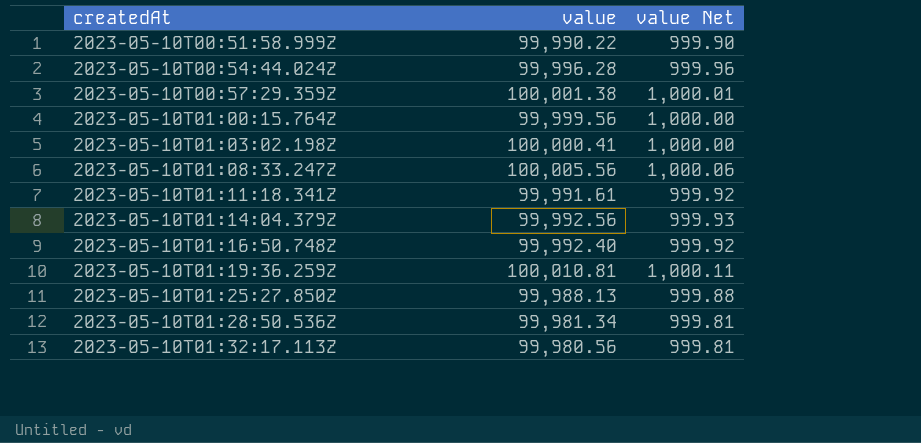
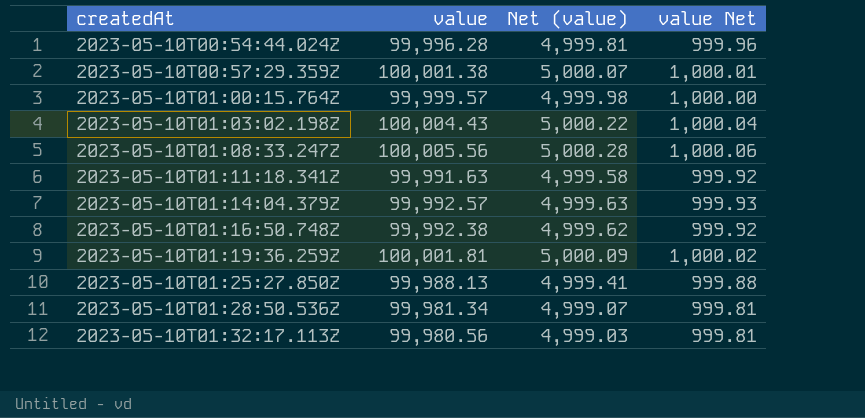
column Net (value) | formula: none -> [value] * 0.05
row 2023-05-10T00:51:58.999Z: 99,990.22 | 999.90 -> none
2023-05-10T01:00:15.764Z | value: 99,999.56 -> 99,999.57
2023-05-10T01:03:02.198Z | value: 100,000.41 -> 100,004.43
2023-05-10T01:03:02.198Z | value Net: 1,000.00 -> 1,000.04
2023-05-10T01:11:18.341Z | value: 99,991.61 -> 99,991.63
2023-05-10T01:14:04.379Z | value: 99,992.56 -> 99,992.57
2023-05-10T01:16:50.748Z | value: 99,992.40 -> 99,992.38
2023-05-10T01:19:36.259Z | value: 100,010.81 -> 100,001.81
2023-05-10T01:19:36.259Z | value Net: 1,000.11 -> 1,000.02

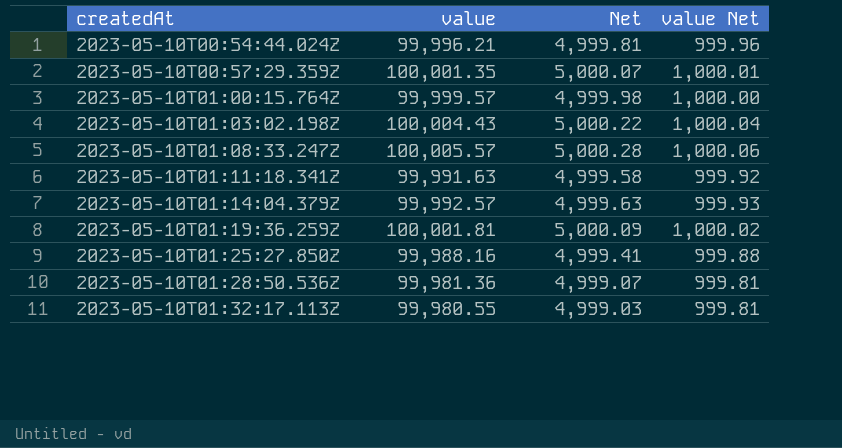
column name: Net (value) -> Net
row 2023-05-10T01:16:50.748Z: 99,992.38 | 4,999.62 | 999.92 -> none
2023-05-10T00:54:44.024Z | value: 99,996.28 -> 99,996.21
2023-05-10T00:57:29.359Z | value: 100,001.38 -> 100,001.35
2023-05-10T01:08:33.247Z | value: 100,005.56 -> 100,005.57
2023-05-10T01:25:27.850Z | value: 99,988.13 -> 99,988.16
2023-05-10T01:28:50.536Z | value: 99,981.34 -> 99,981.36
2023-05-10T01:32:17.113Z | value: 99,980.56 -> 99,980.55

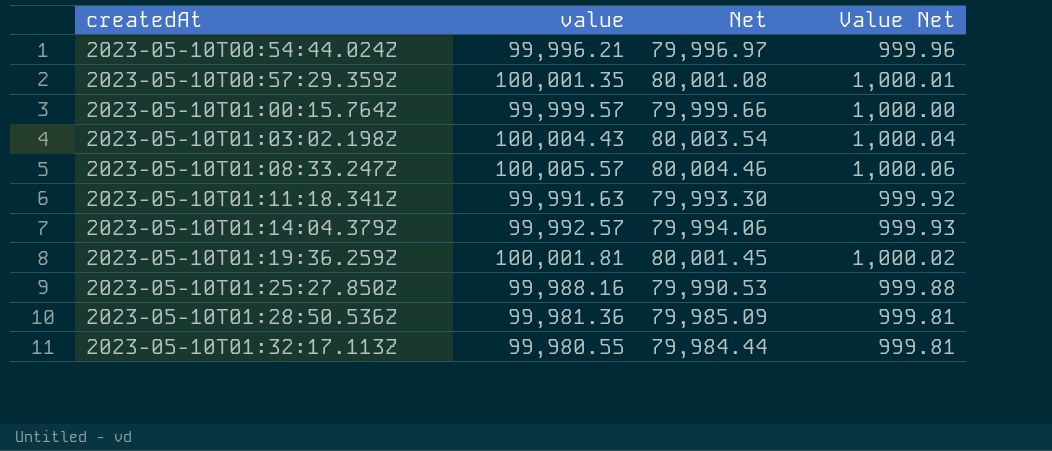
column Net | formula: [value] * 0.05 -> [value] * 0.8
column name: value Net -> Value Net

